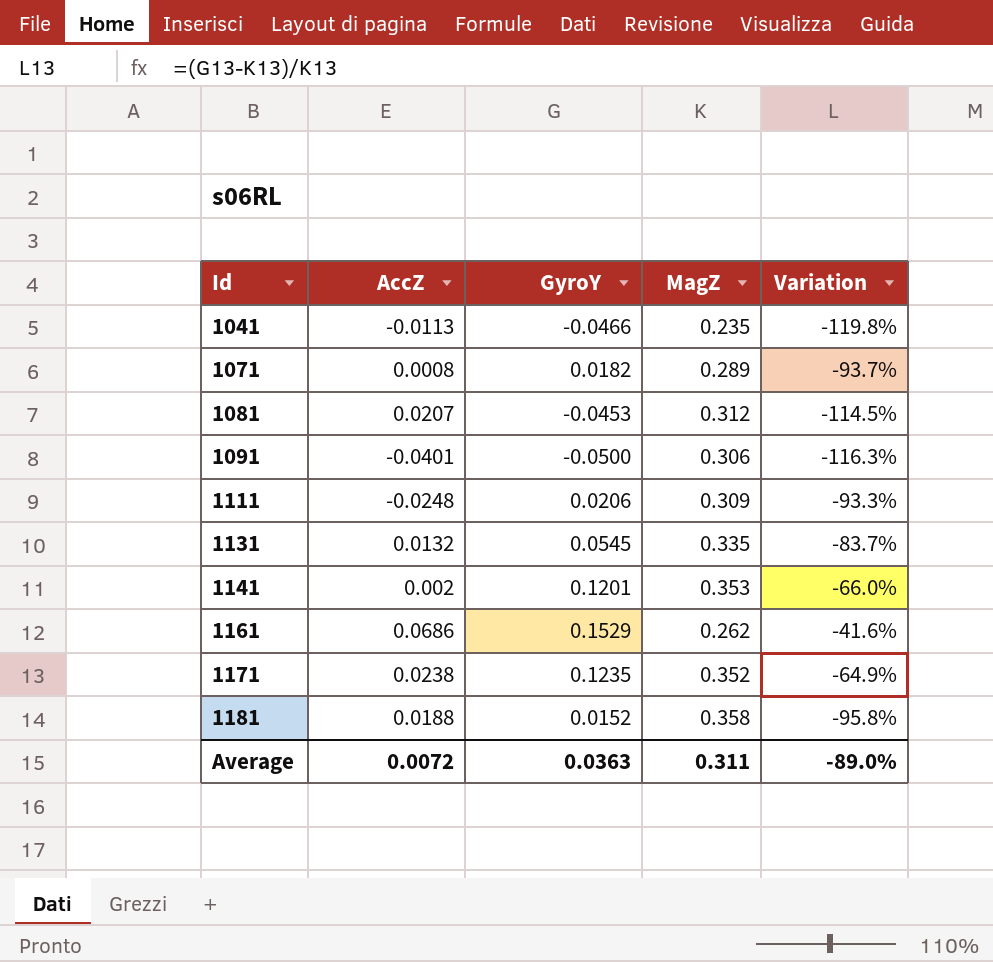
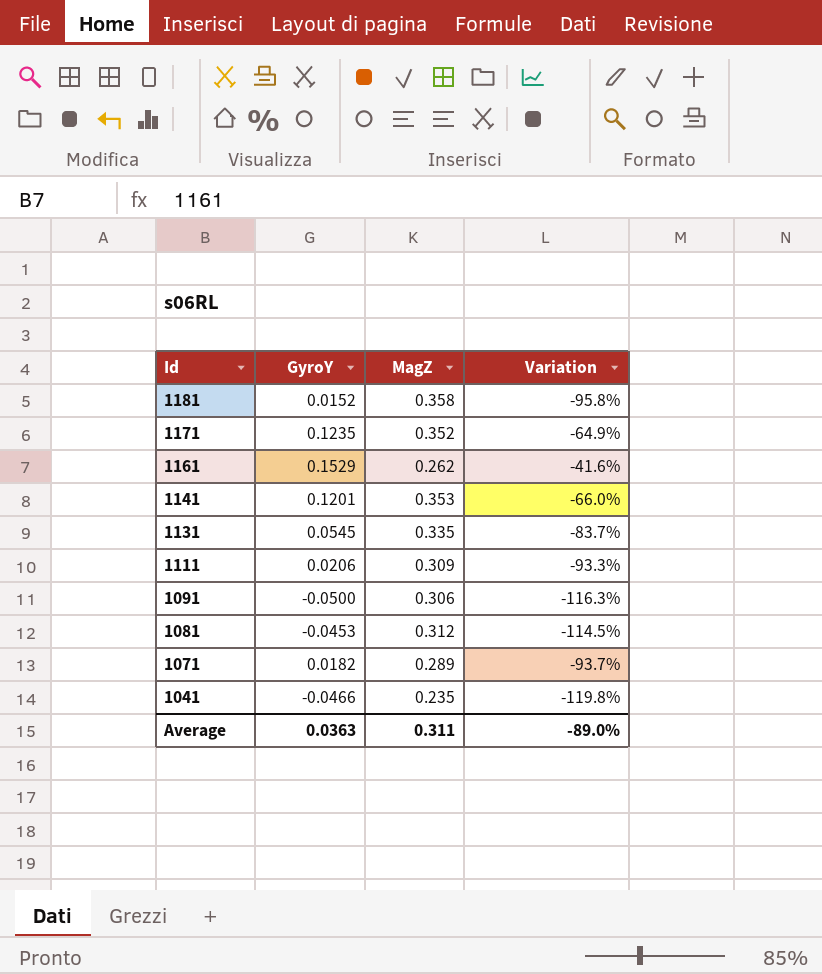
row order: Id ascending -> Id descending
column AccZ | position: 2 -> none

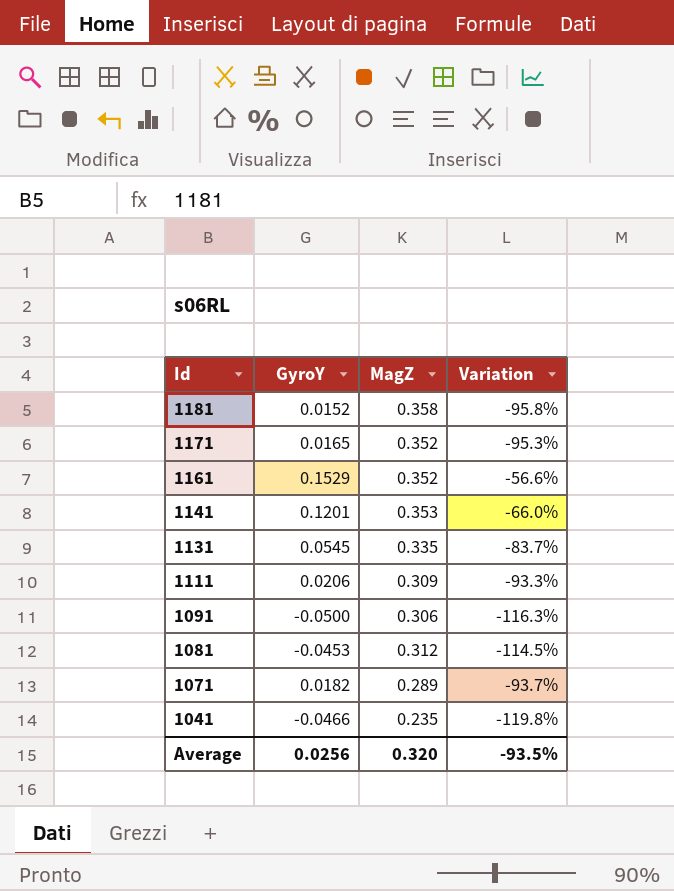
1171 | GyroY: 0.1235 -> 0.0165
1171 | Variation: -64.9% -> -95.3%
1161 | MagZ: 0.262 -> 0.352
1161 | Variation: -41.6% -> -56.6%
Average | GyroY: 0.0363 -> 0.0256
Average | MagZ: 0.311 -> 0.320
Average | Variation: -89.0% -> -93.5%

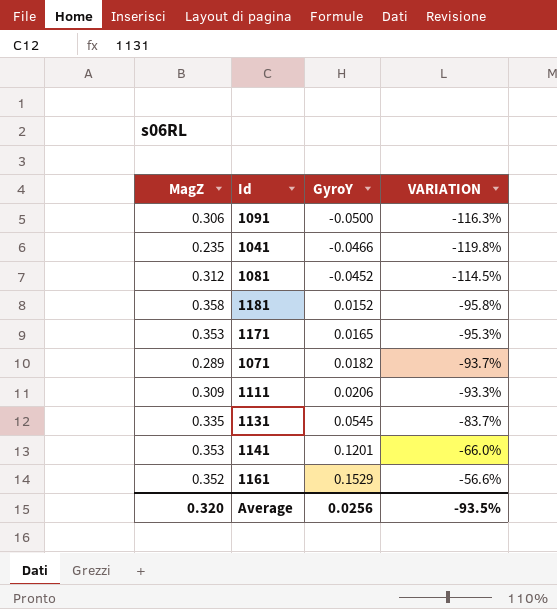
row order: Id descending -> GyroY ascending
column MagZ | position: 3 -> 1
column name: Variation -> VARIATION
1081 | GyroY: -0.0453 -> -0.0452
1171 | MagZ: 0.352 -> 0.353

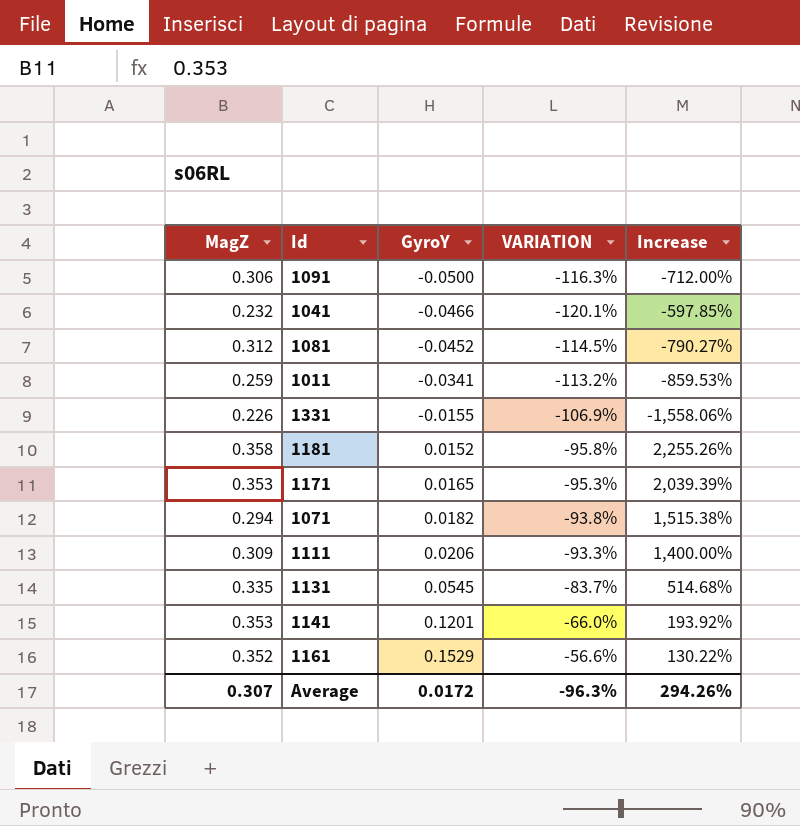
column Increase | formula: none -> ([MagZ] - [GyroY]) / [GyroY]
1041 | MagZ: 0.235 -> 0.232
1041 | VARIATION: -119.8% -> -120.1%
row 1011: none -> 0.259 | -0.0341 | -113.2% | -859.53%
row 1331: none -> 0.226 | -0.0155 | -106.9% | -1,558.06%
1071 | MagZ: 0.289 -> 0.294
1071 | VARIATION: -93.7% -> -93.8%
Average | MagZ: 0.320 -> 0.307
Average | GyroY: 0.0256 -> 0.0172
Average | VARIATION: -93.5% -> -96.3%

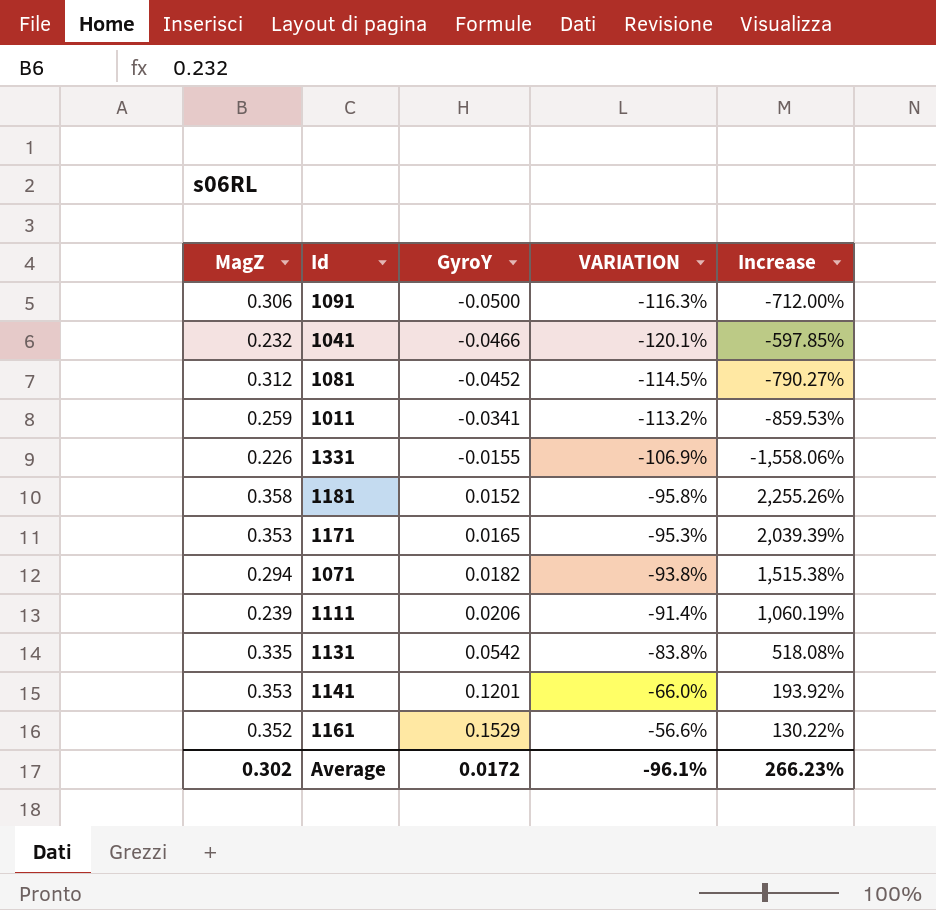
1111 | MagZ: 0.309 -> 0.239
1111 | VARIATION: -93.3% -> -91.4%
1111 | Increase: 1,400.00% -> 1,060.19%
1131 | GyroY: 0.0545 -> 0.0542
1131 | VARIATION: -83.7% -> -83.8%
1131 | Increase: 514.68% -> 518.08%
Average | MagZ: 0.307 -> 0.302
Average | VARIATION: -96.3% -> -96.1%
Average | Increase: 294.26% -> 266.23%

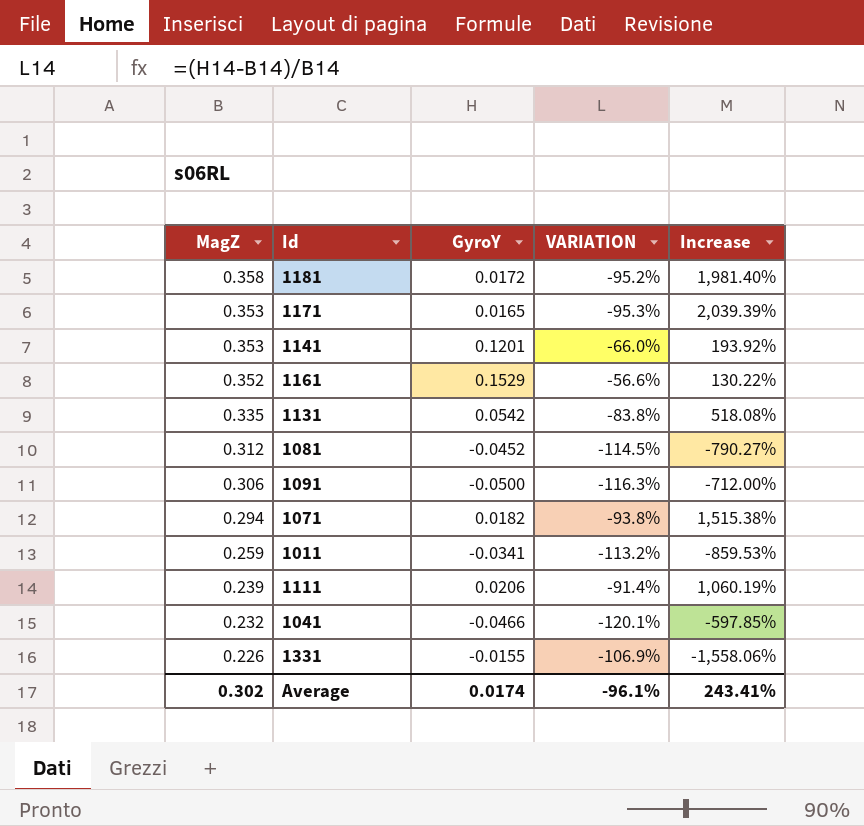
row order: GyroY ascending -> MagZ descending
1181 | GyroY: 0.0152 -> 0.0172
1181 | VARIATION: -95.8% -> -95.2%
1181 | Increase: 2,255.26% -> 1,981.40%
Average | GyroY: 0.0172 -> 0.0174
Average | Increase: 266.23% -> 243.41%

